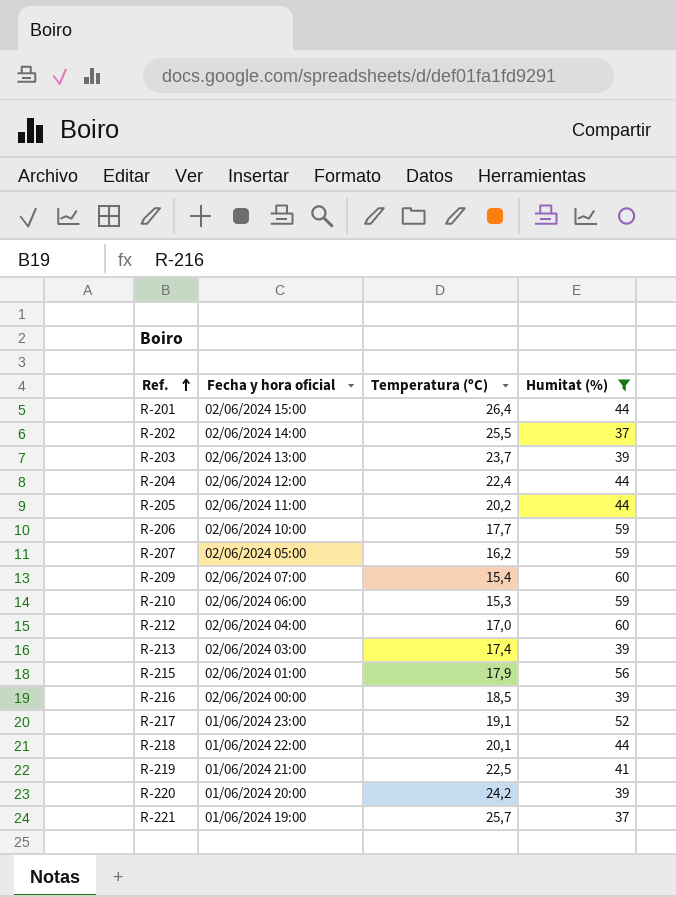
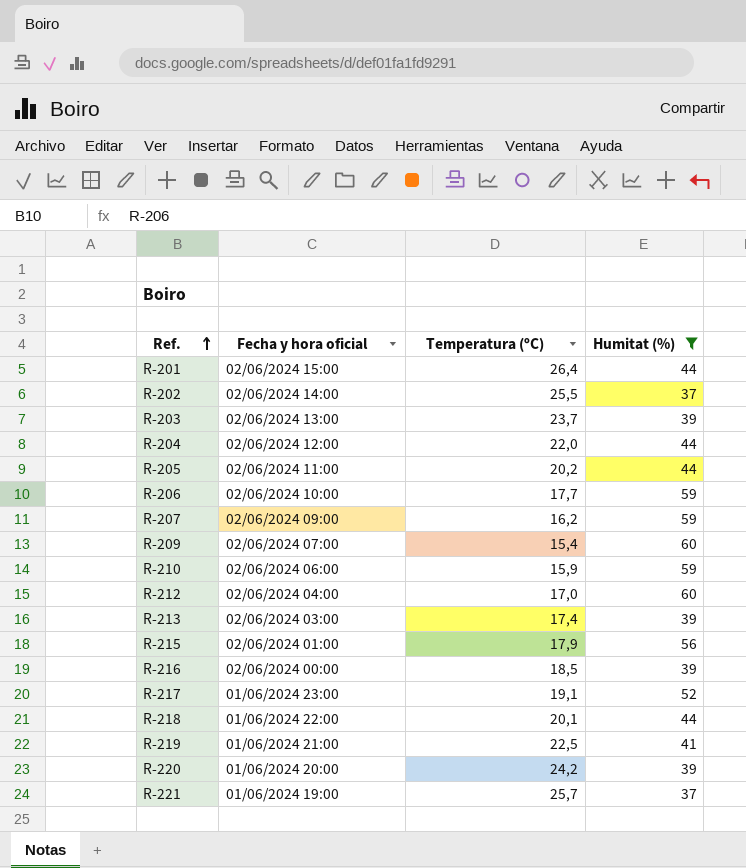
R-204 | Temperatura (ºC): 22,4 -> 22,0
R-207 | Fecha y hora oficial: 02/06/2024 05:00 -> 02/06/2024 09:00
R-210 | Temperatura (ºC): 15,3 -> 15,9

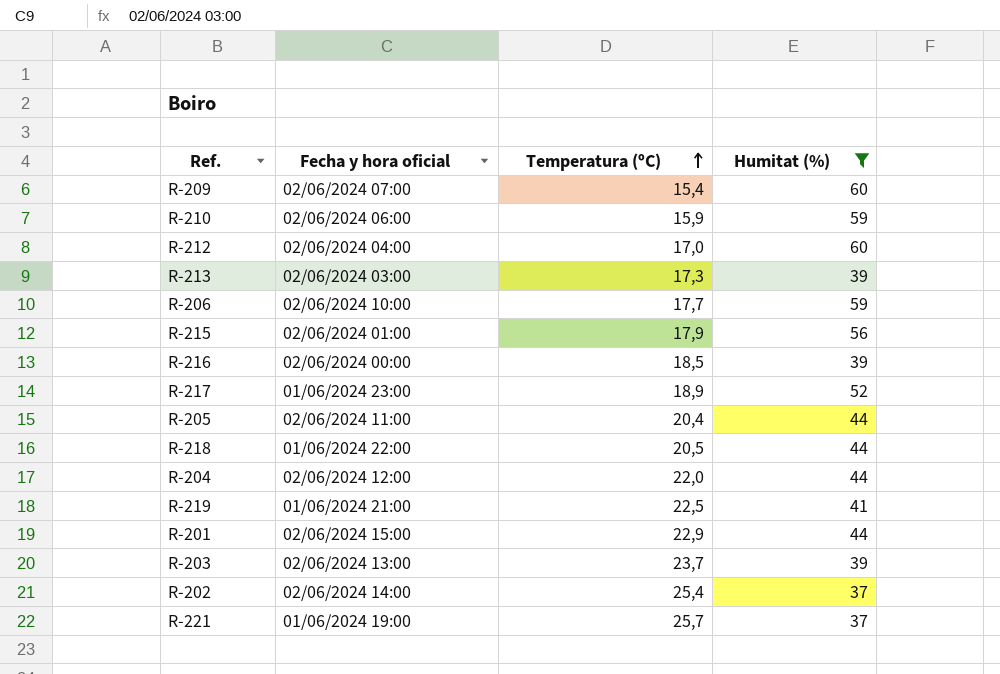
row order: Ref. ascending -> Temperatura (ºC) ascending
row R-207: 02/06/2024 09:00 | 16,2 | 59 -> none
row R-220: 01/06/2024 20:00 | 24,2 | 39 -> none
R-213 | Temperatura (ºC): 17,4 -> 17,3
R-217 | Temperatura (ºC): 19,1 -> 18,9
R-205 | Temperatura (ºC): 20,2 -> 20,4
R-218 | Temperatura (ºC): 20,1 -> 20,5
R-201 | Temperatura (ºC): 26,4 -> 22,9
R-202 | Temperatura (ºC): 25,5 -> 25,4

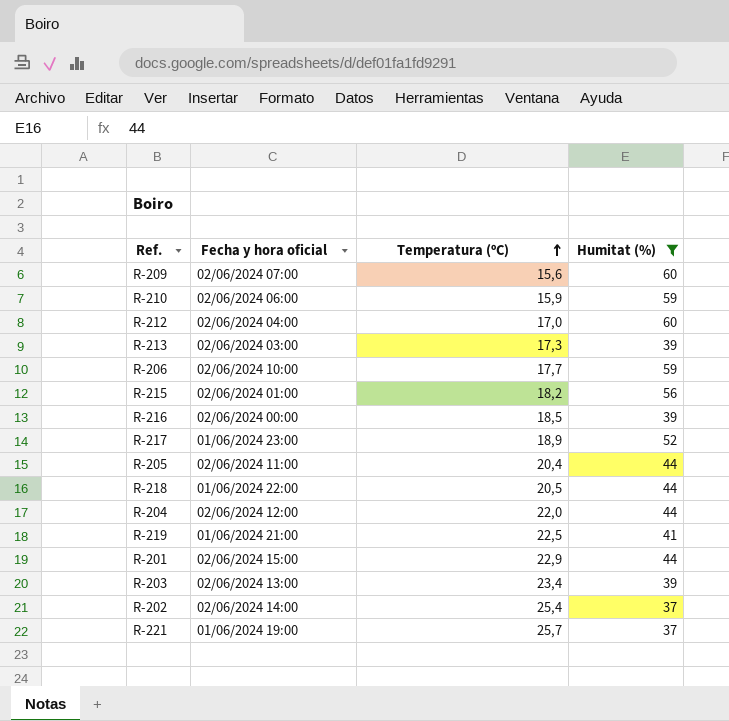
R-209 | Temperatura (ºC): 15,4 -> 15,6
R-215 | Temperatura (ºC): 17,9 -> 18,2
R-203 | Temperatura (ºC): 23,7 -> 23,4

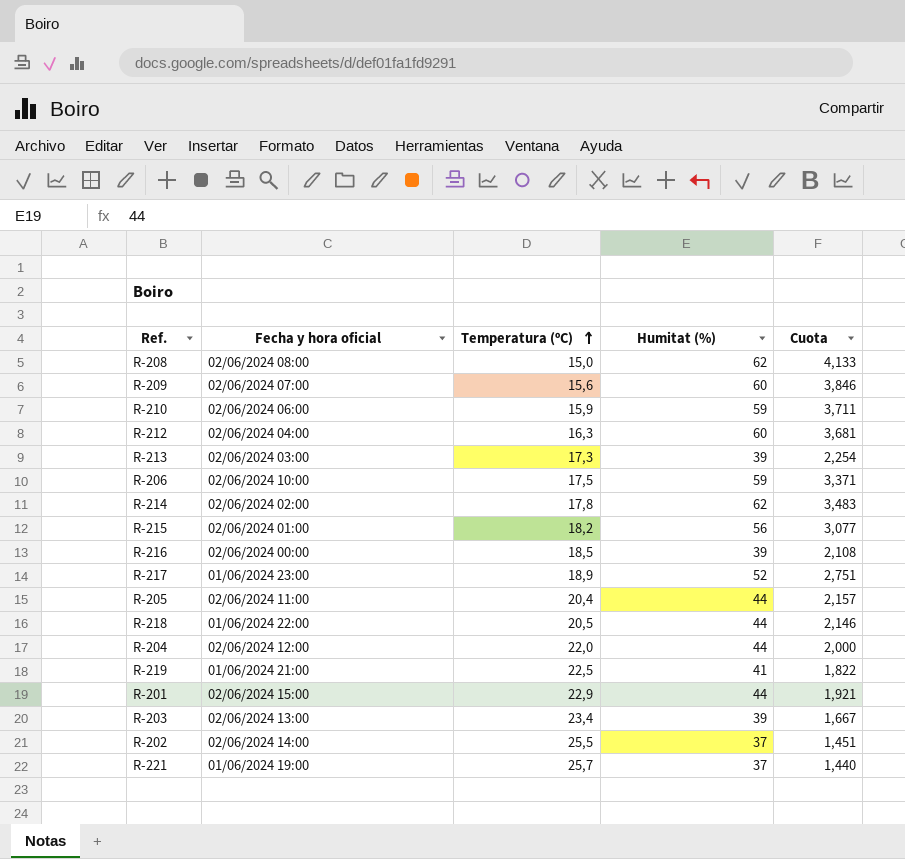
filter: Humitat (%) != 62 -> none
column Cuota | formula: none -> [Humitat (%)] / [Temperatura (ºC)]
R-212 | Temperatura (ºC): 17,0 -> 16,3
R-206 | Temperatura (ºC): 17,7 -> 17,5
R-202 | Temperatura (ºC): 25,4 -> 25,5

